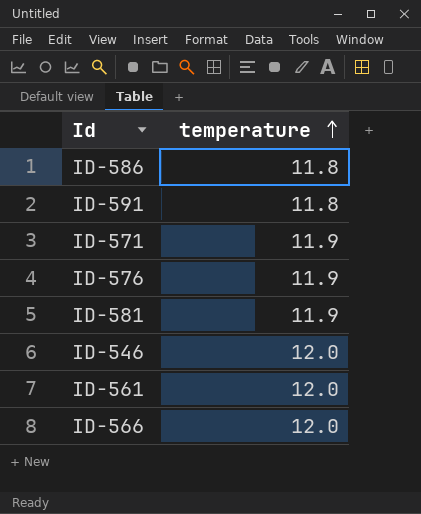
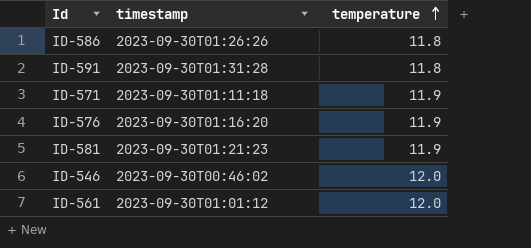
column timestamp | position: none -> 2
row ID-566: 12.0 -> none

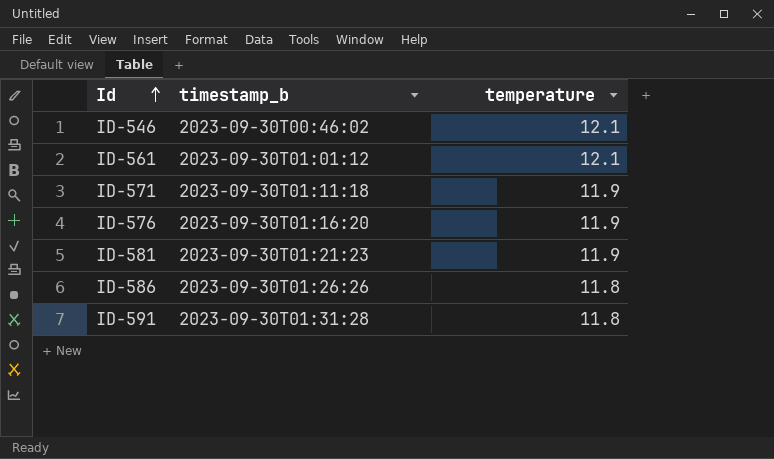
row order: temperature ascending -> Id ascending
column name: timestamp -> timestamp_b
ID-546 | temperature: 12.0 -> 12.1
ID-561 | temperature: 12.0 -> 12.1

